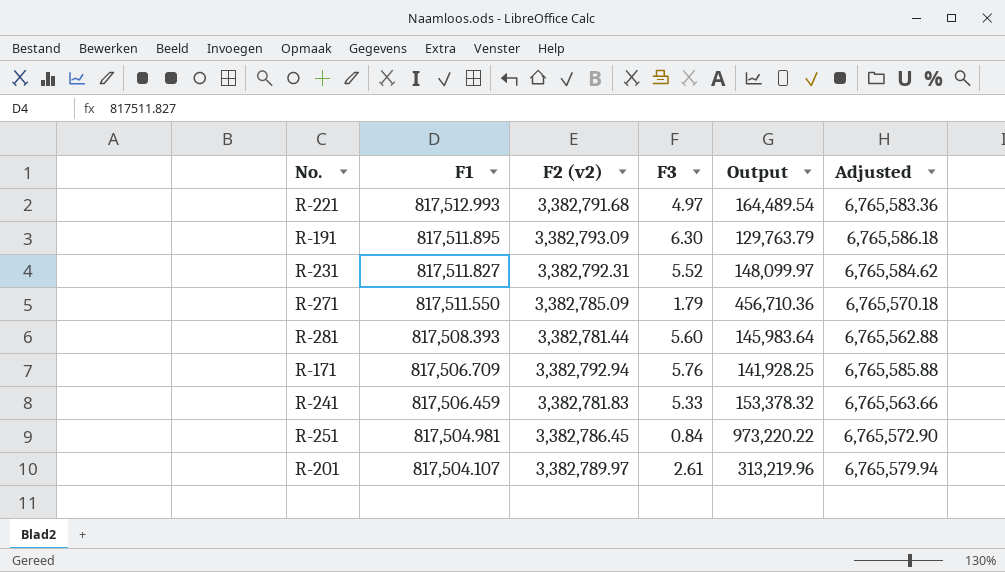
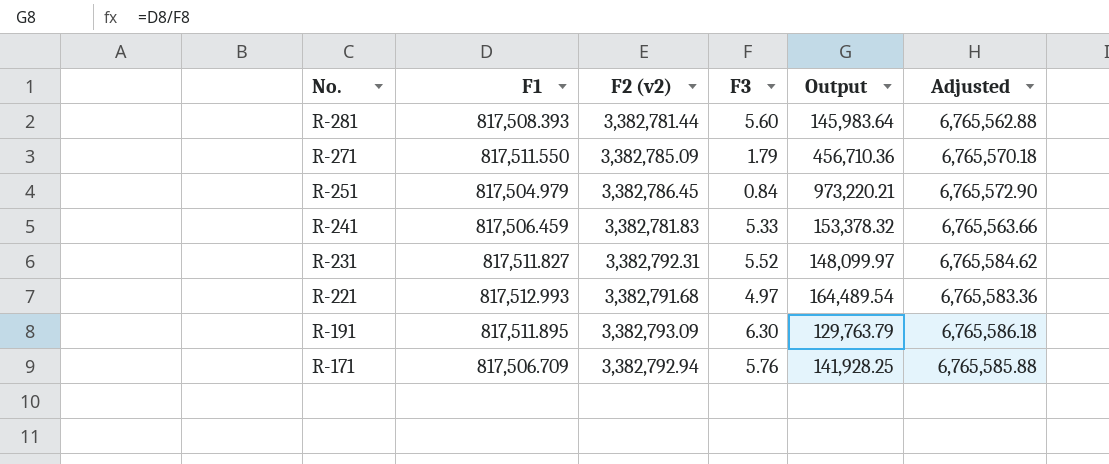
row order: F1 descending -> No. descending
row R-201: 817,504.107 | 3,382,789.97 | 2.61 | 313,219.96 | 6,765,579.94 -> none
R-251 | F1: 817,504.981 -> 817,504.979
R-251 | Output: 973,220.22 -> 973,220.21

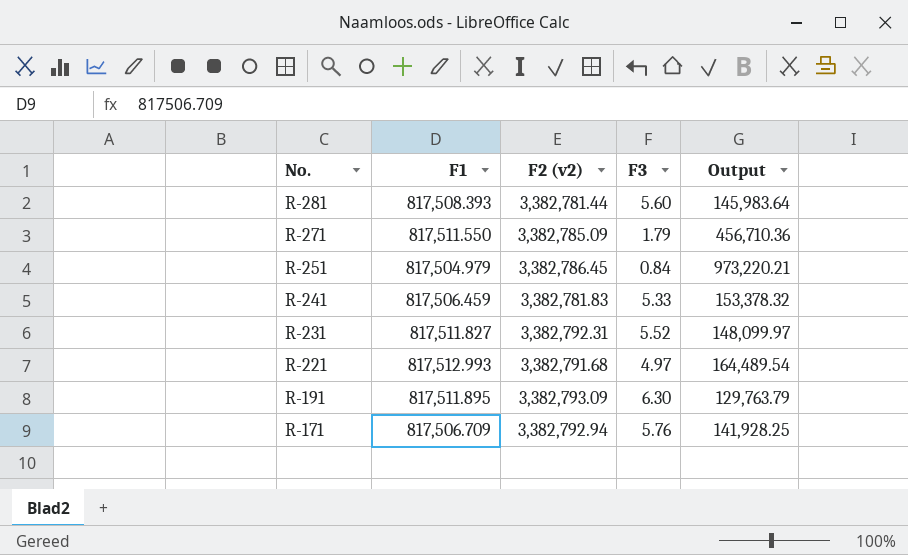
column Adjusted | formula: [F2 (v2)] * 2 -> none

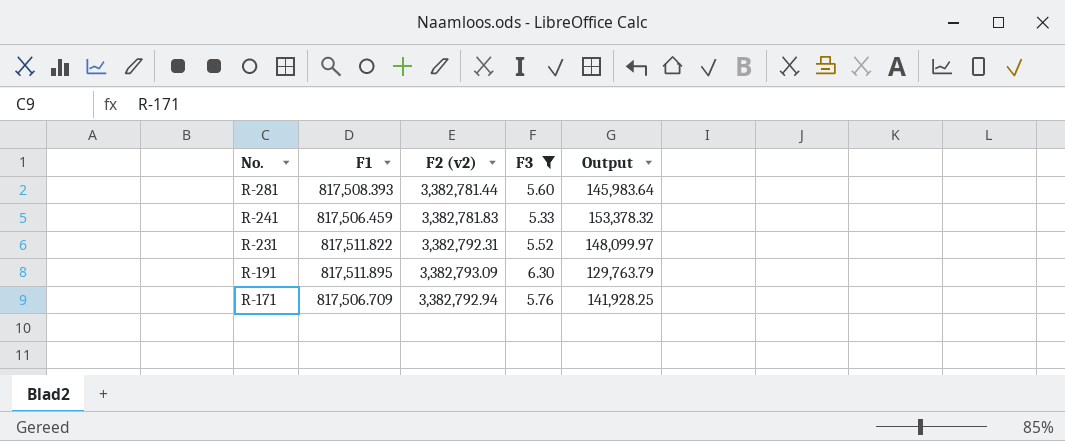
filter: none -> F3 >= 5.33
R-231 | F1: 817,511.827 -> 817,511.822

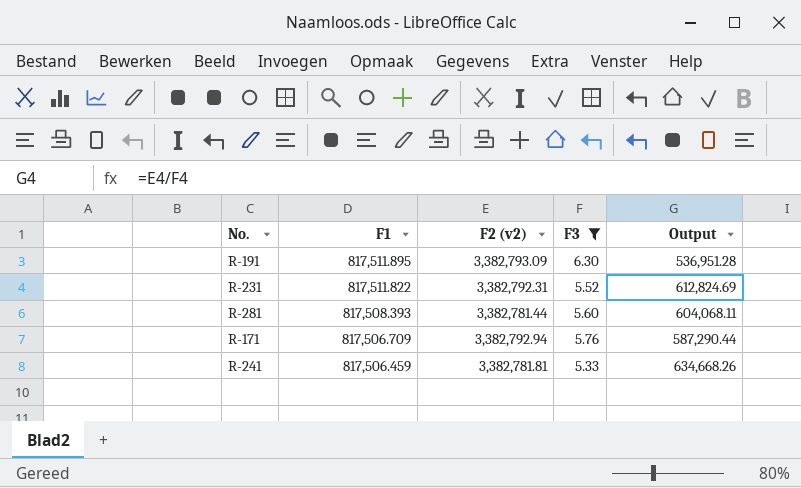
row order: No. descending -> F1 descending
column Output | formula: [F1] / [F3] -> [F2 (v2)] / [F3]
R-241 | F2 (v2): 3,382,781.83 -> 3,382,781.81

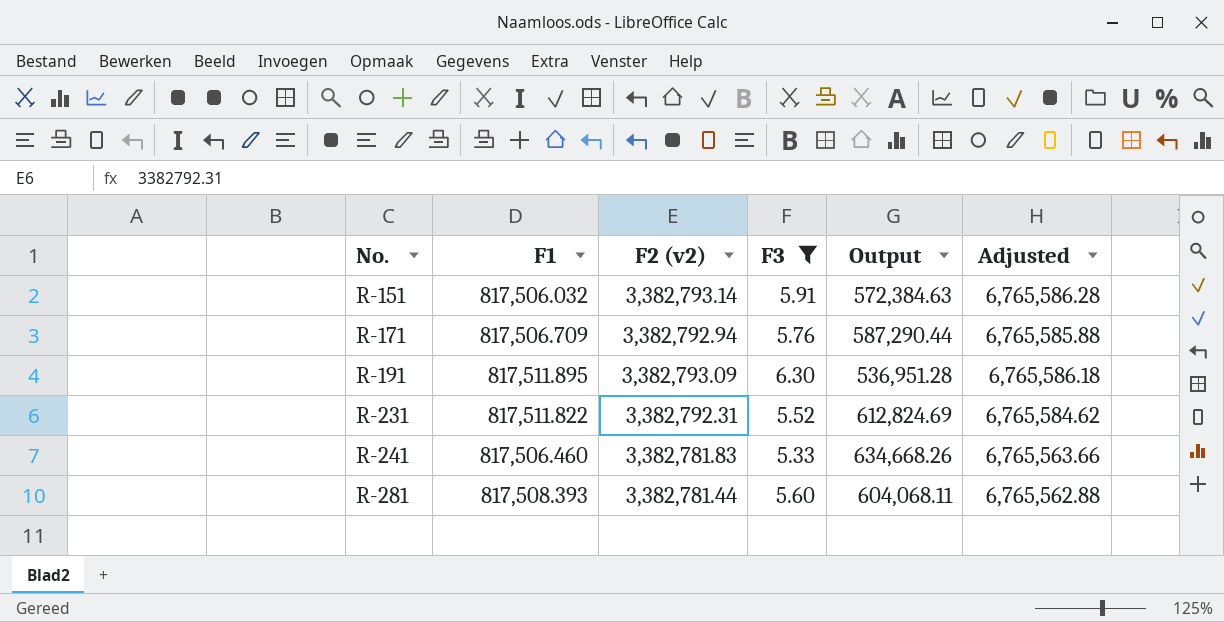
row order: F1 descending -> No. ascending
column Adjusted | formula: none -> [F2 (v2)] * 2
row R-151: none -> 817,506.032 | 3,382,793.14 | 5.91 | 572,384.63 | 6,765,586.28
R-241 | F1: 817,506.459 -> 817,506.460
R-241 | F2 (v2): 3,382,781.81 -> 3,382,781.83

